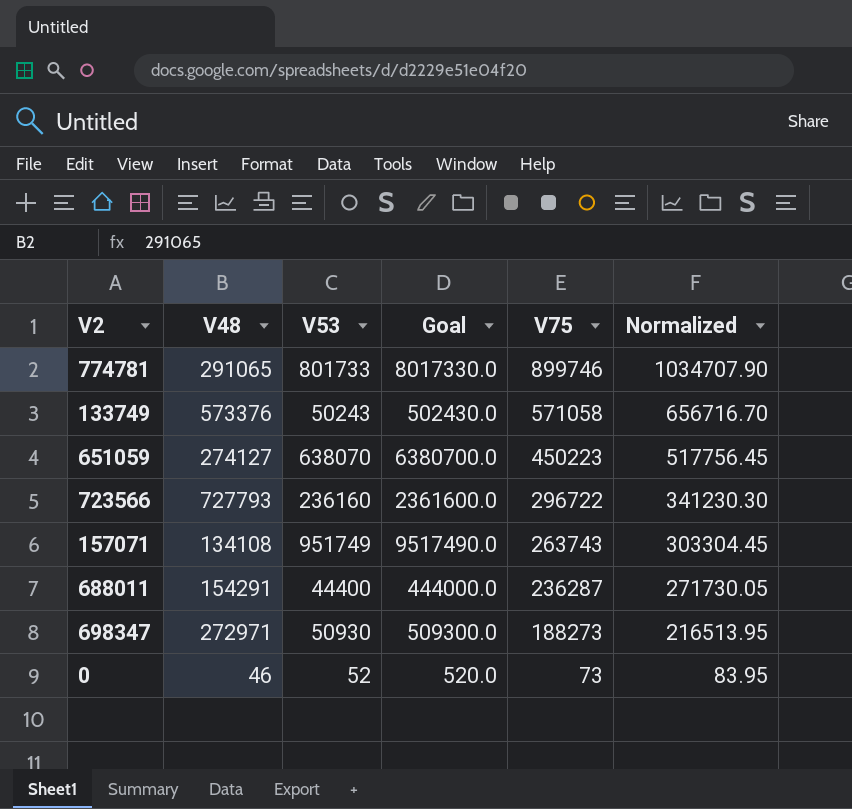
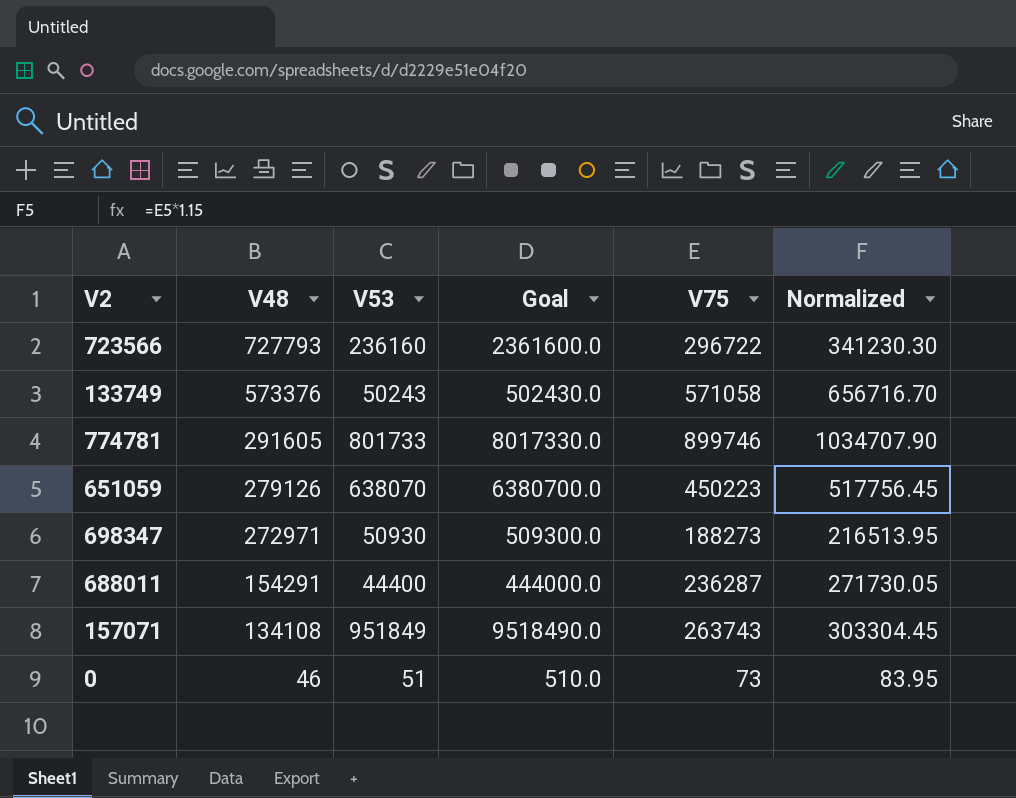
row order: V75 descending -> V48 descending
774781 | V48: 291065 -> 291605
651059 | V48: 274127 -> 279126
157071 | V53: 951749 -> 951849
157071 | Goal: 9517490.0 -> 9518490.0
0 | V53: 52 -> 51
0 | Goal: 520.0 -> 510.0

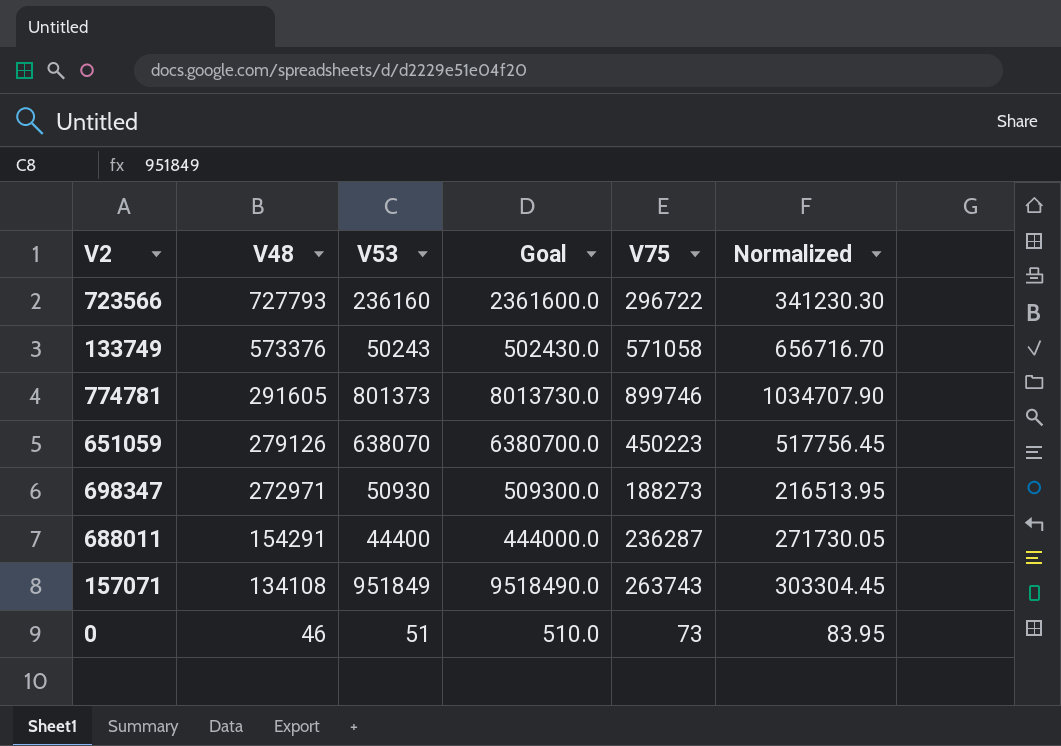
774781 | V53: 801733 -> 801373
774781 | Goal: 8017330.0 -> 8013730.0

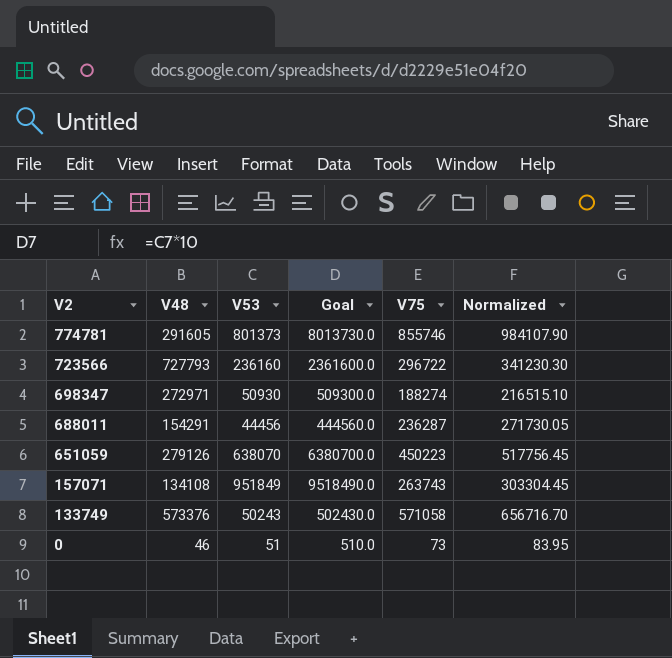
row order: V48 descending -> V2 descending
774781 | V75: 899746 -> 855746
774781 | Normalized: 1034707.90 -> 984107.90
698347 | V75: 188273 -> 188274
698347 | Normalized: 216513.95 -> 216515.10
688011 | V53: 44400 -> 44456
688011 | Goal: 444000.0 -> 444560.0

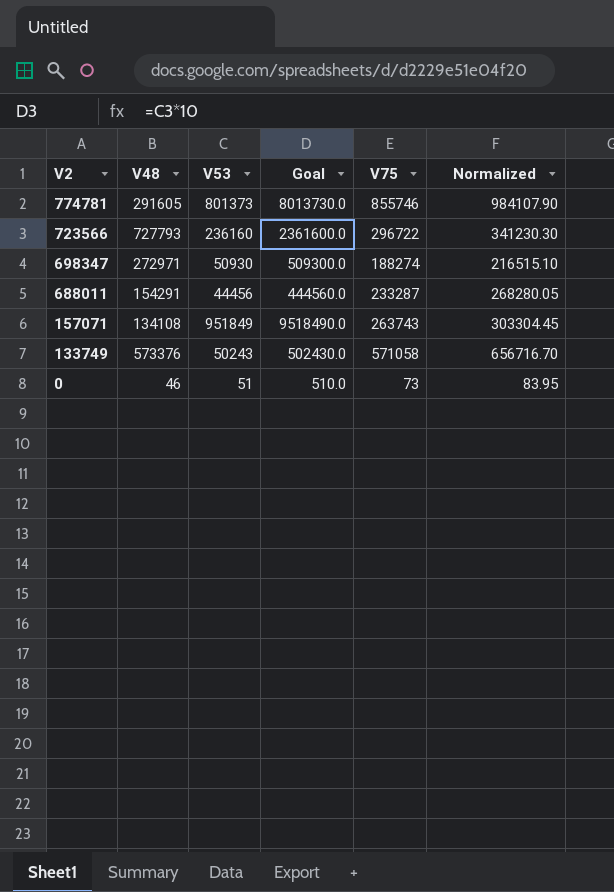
row 651059: 279126 | 638070 | 6380700.0 | 450223 | 517756.45 -> none
688011 | V75: 236287 -> 233287
688011 | Normalized: 271730.05 -> 268280.05

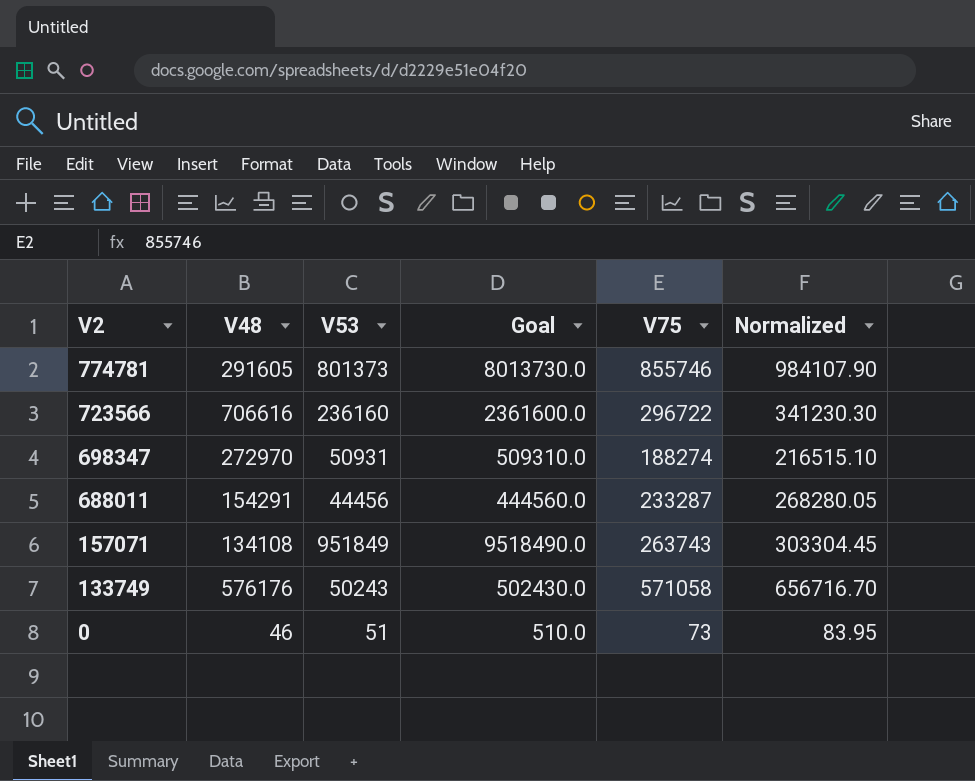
723566 | V48: 727793 -> 706616
698347 | V48: 272971 -> 272970
698347 | V53: 50930 -> 50931
698347 | Goal: 509300.0 -> 509310.0
133749 | V48: 573376 -> 576176

